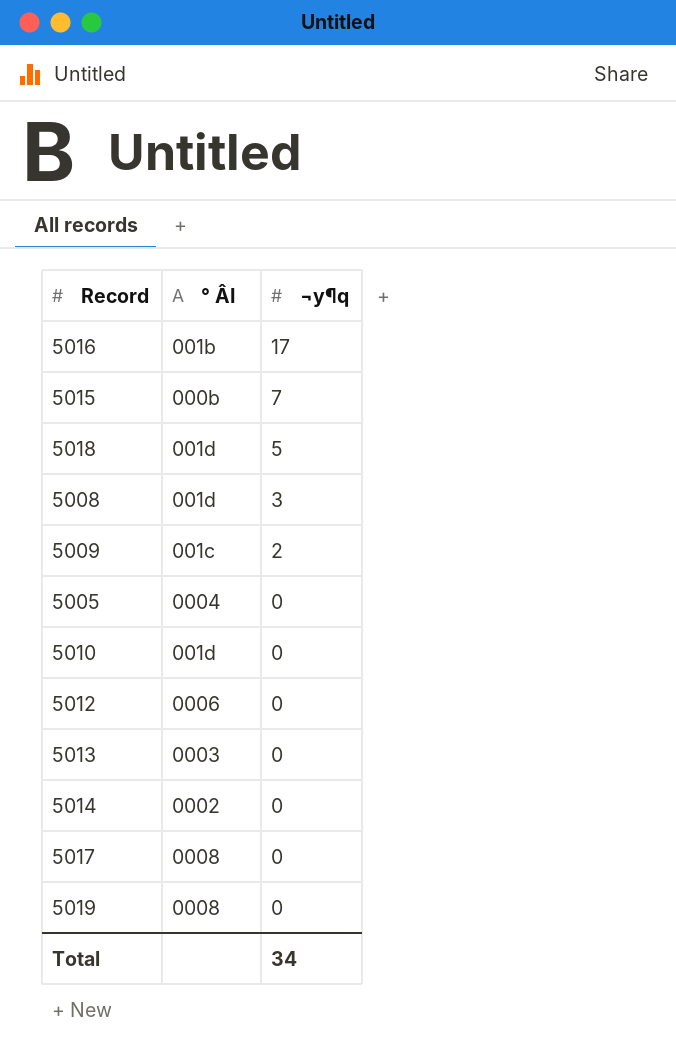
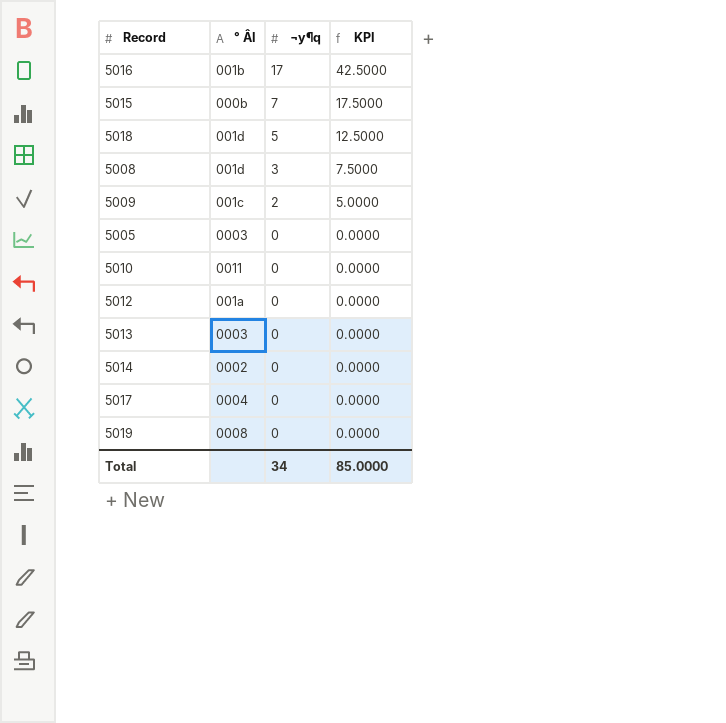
column KPI | formula: none -> [¬y¶q] * 2.5
5005 | ° ÂI: 0004 -> 0003
5010 | ° ÂI: 001d -> 0011
5012 | ° ÂI: 0006 -> 001a
5017 | ° ÂI: 0008 -> 0004

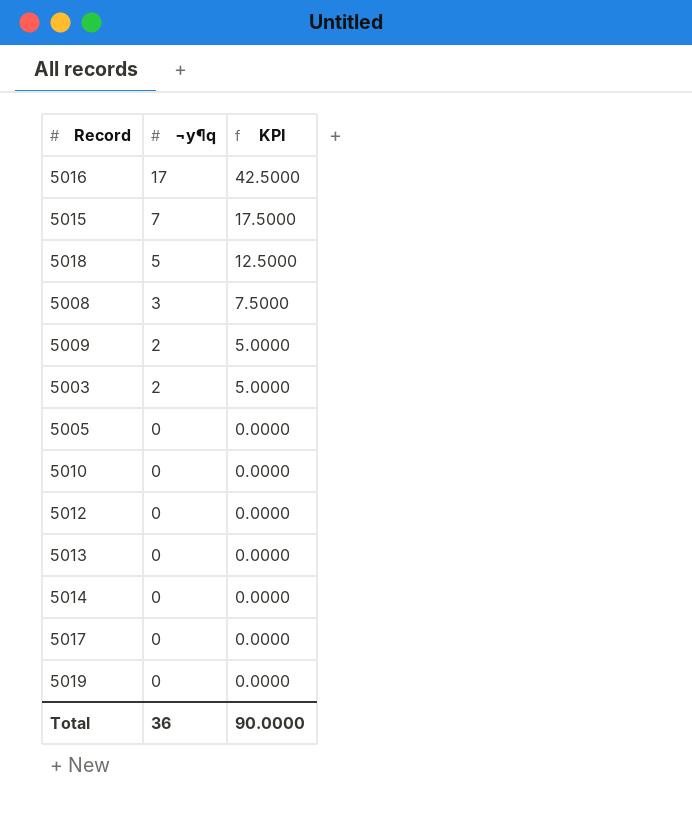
column ° ÂI | position: 2 -> none
row 5003: none -> 2 | 5.0000
Total | ¬y¶q: 34 -> 36
Total | KPI: 85.0000 -> 90.0000

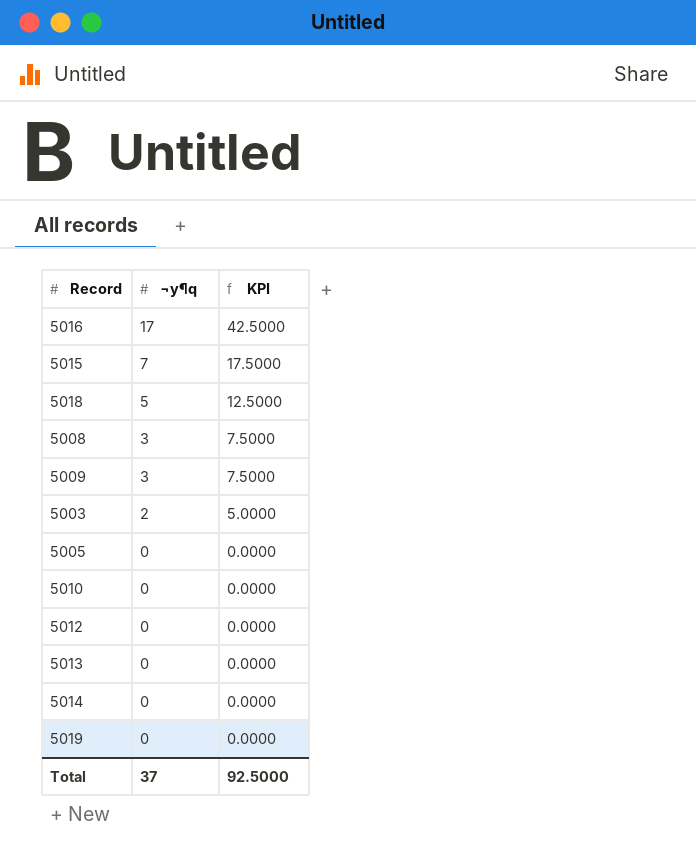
row 5017: 0 | 0.0000 -> none
5009 | ¬y¶q: 2 -> 3
5009 | KPI: 5.0000 -> 7.5000
Total | ¬y¶q: 36 -> 37
Total | KPI: 90.0000 -> 92.5000

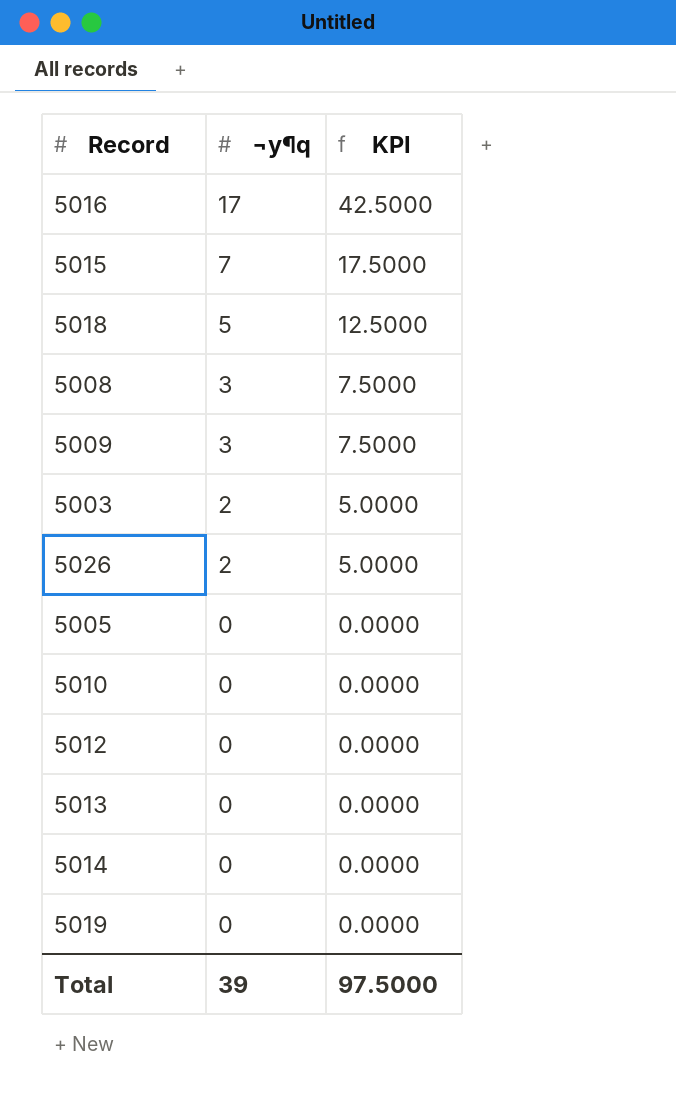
row 5026: none -> 2 | 5.0000
Total | ¬y¶q: 37 -> 39
Total | KPI: 92.5000 -> 97.5000

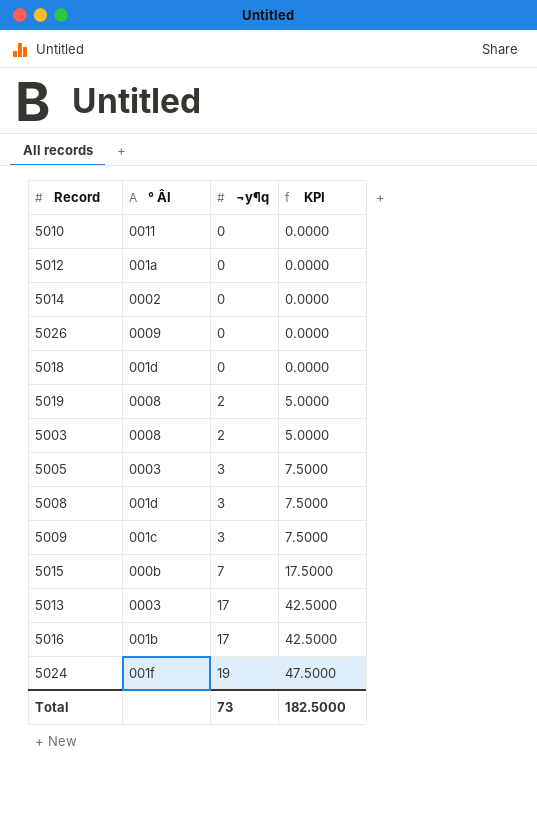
row order: ¬y¶q descending -> ¬y¶q ascending
column ° ÂI | position: none -> 2
5026 | ¬y¶q: 2 -> 0
5026 | KPI: 5.0000 -> 0.0000
5018 | ¬y¶q: 5 -> 0
5018 | KPI: 12.5000 -> 0.0000
5019 | ¬y¶q: 0 -> 2
5019 | KPI: 0.0000 -> 5.0000
5005 | ¬y¶q: 0 -> 3
5005 | KPI: 0.0000 -> 7.5000
5013 | ¬y¶q: 0 -> 17
5013 | KPI: 0.0000 -> 42.5000
row 5024: none -> 001f | 19 | 47.5000
Total | ¬y¶q: 39 -> 73
Total | KPI: 97.5000 -> 182.5000

